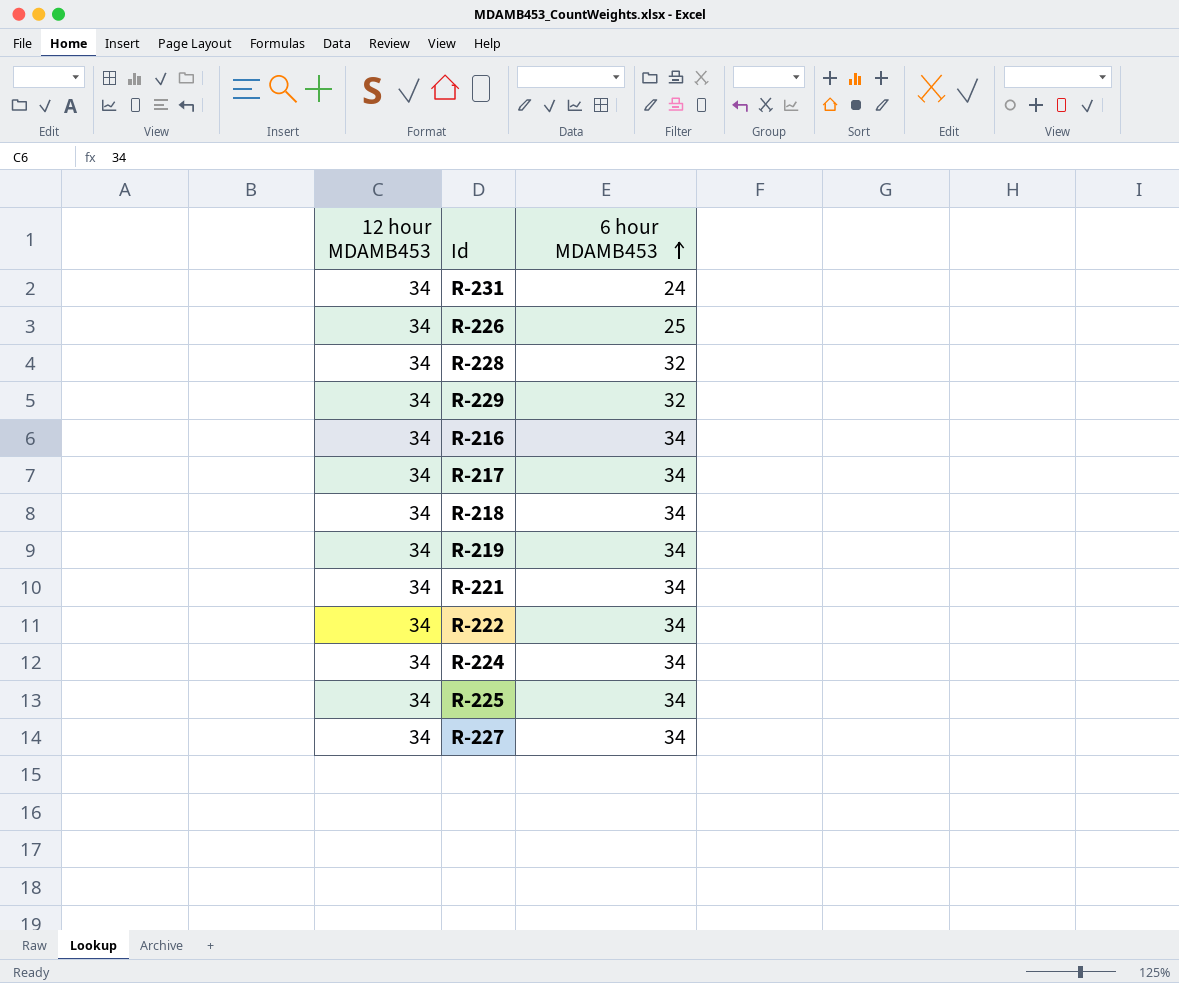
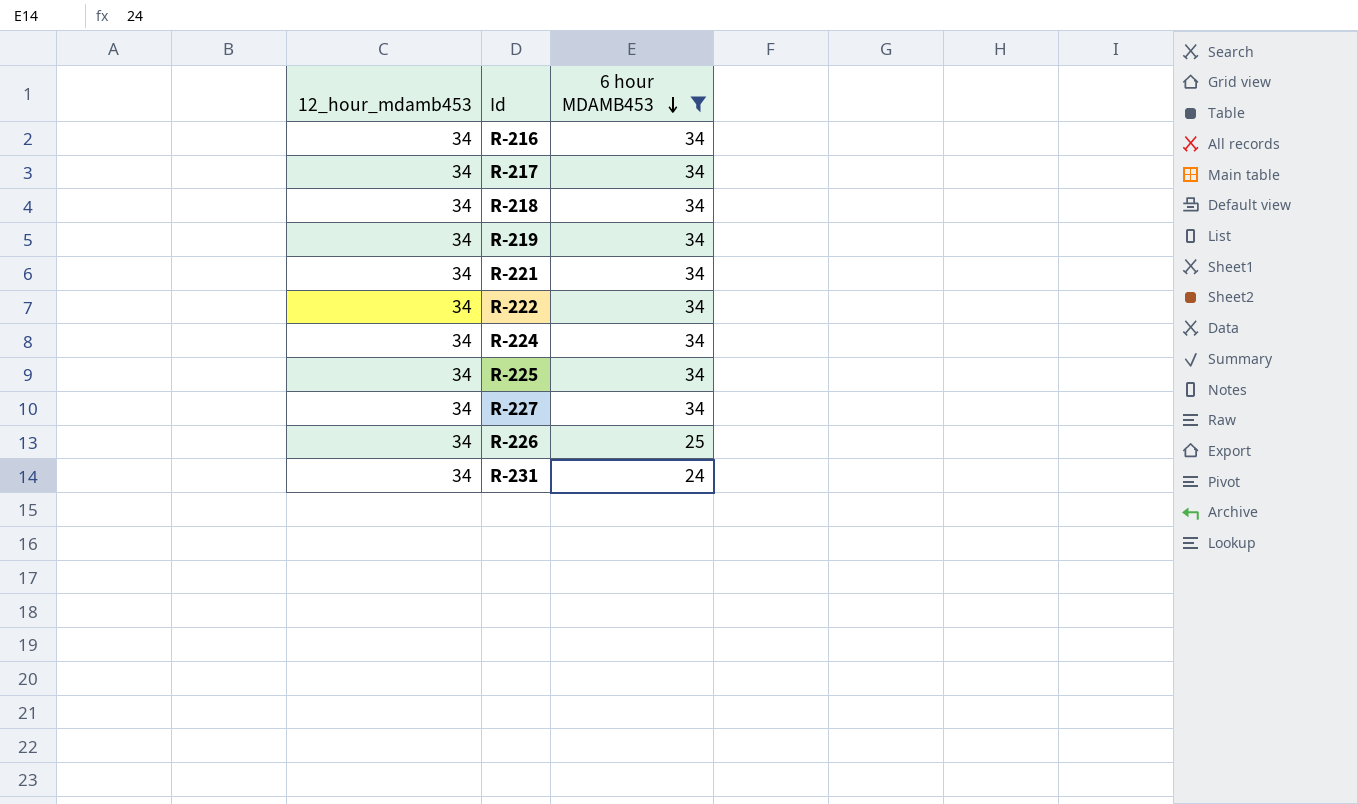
filter: none -> 6 hour MDAMB453 != 32
row order: 6 hour MDAMB453 ascending -> 6 hour MDAMB453 descending
column name: 12 hour MDAMB453 -> 12_hour_mdamb453

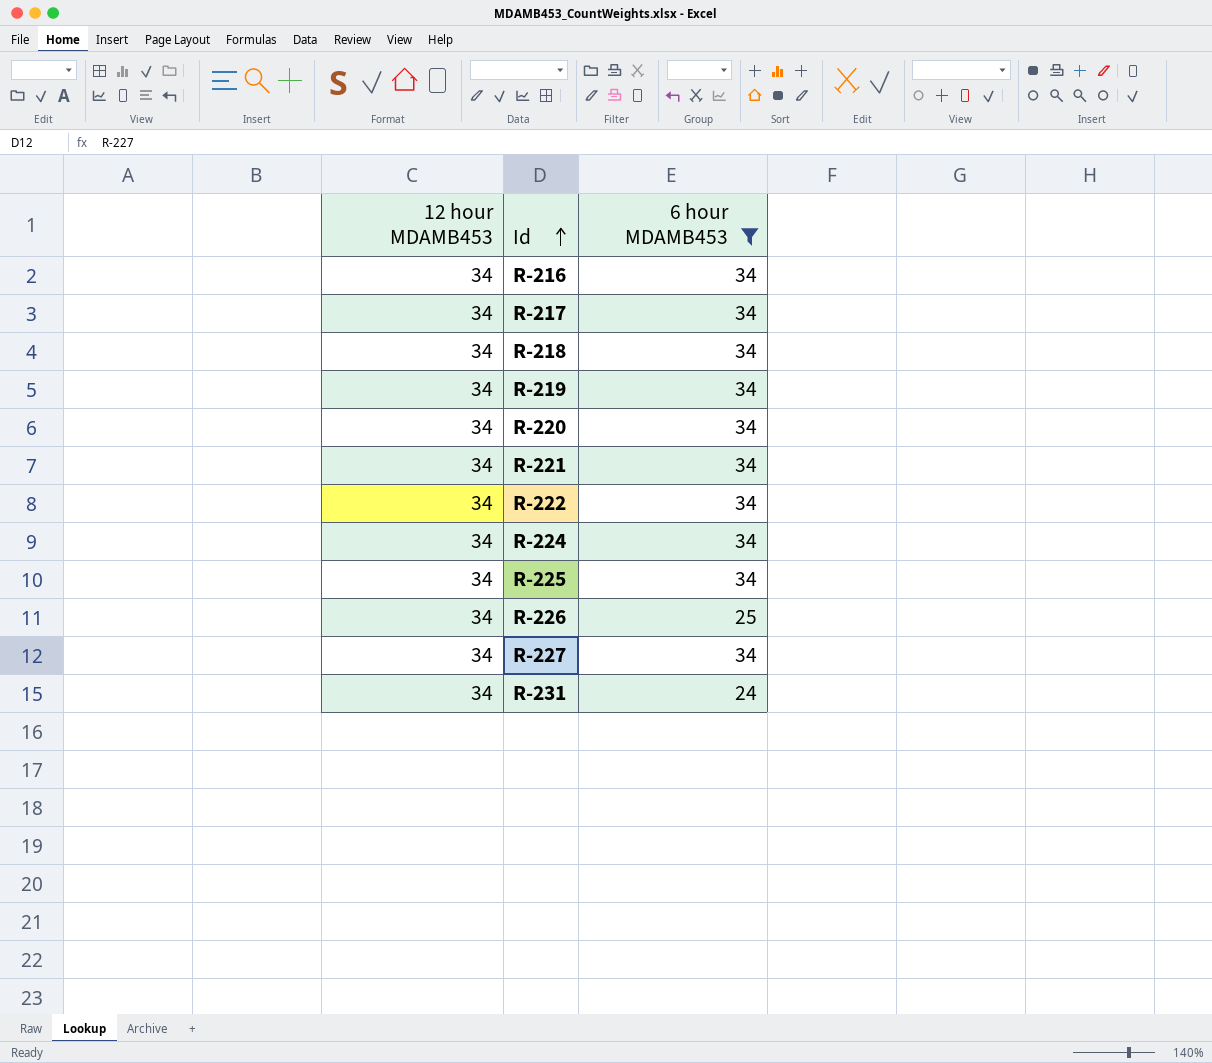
row order: 6 hour MDAMB453 descending -> Id ascending
column name: 12_hour_mdamb453 -> 12 hour MDAMB453
row R-220: none -> 34 | 34

